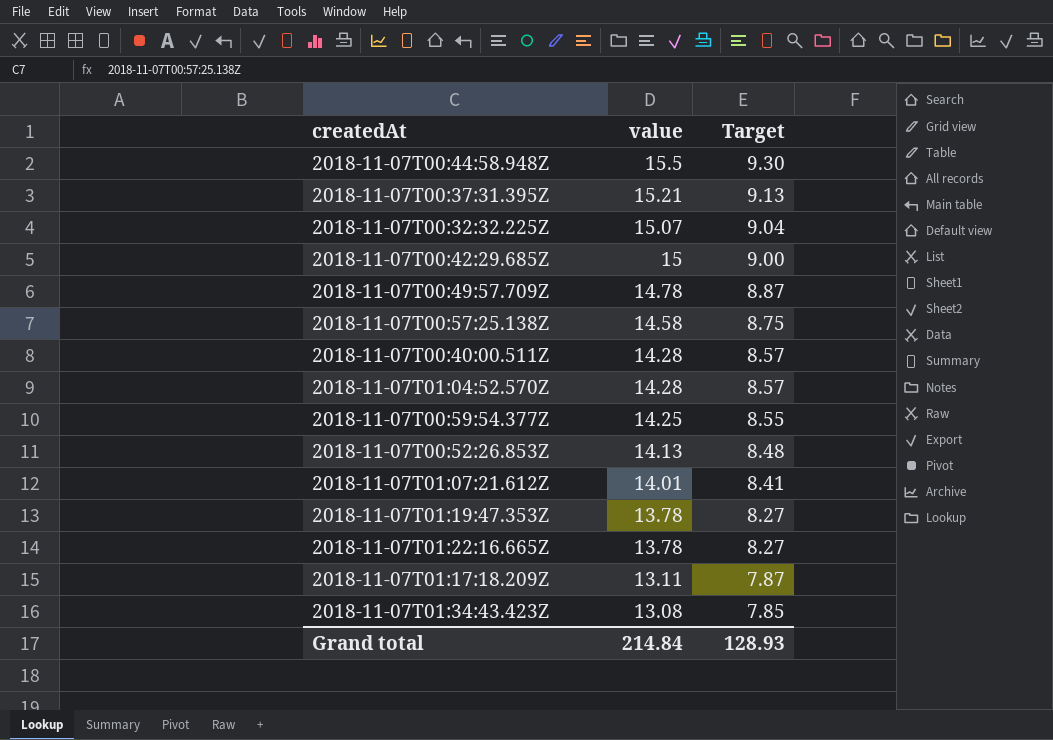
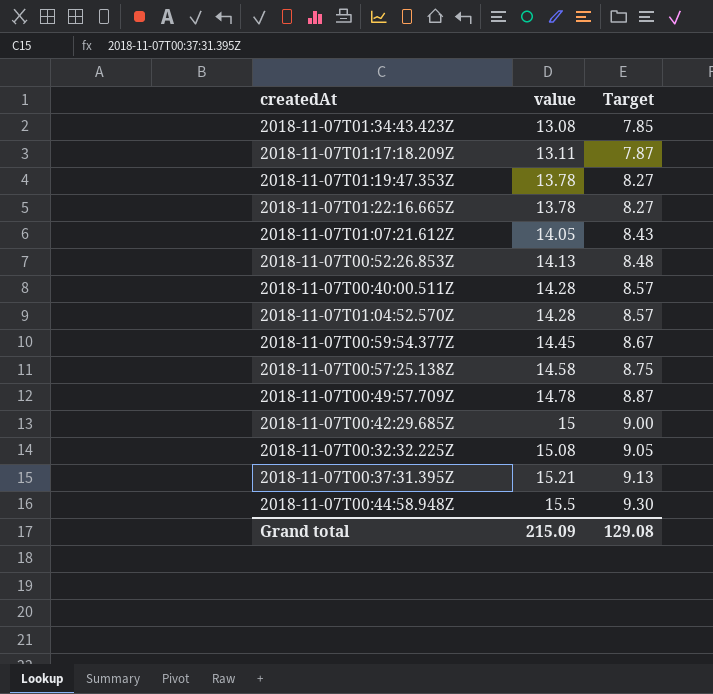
row order: value descending -> value ascending
2018-11-07T01:07:21.612Z | value: 14.01 -> 14.05
2018-11-07T01:07:21.612Z | Target: 8.41 -> 8.43
2018-11-07T00:59:54.377Z | value: 14.25 -> 14.45
2018-11-07T00:59:54.377Z | Target: 8.55 -> 8.67
2018-11-07T00:32:32.225Z | value: 15.07 -> 15.08
2018-11-07T00:32:32.225Z | Target: 9.04 -> 9.05
Grand total | value: 214.84 -> 215.09
Grand total | Target: 128.93 -> 129.08

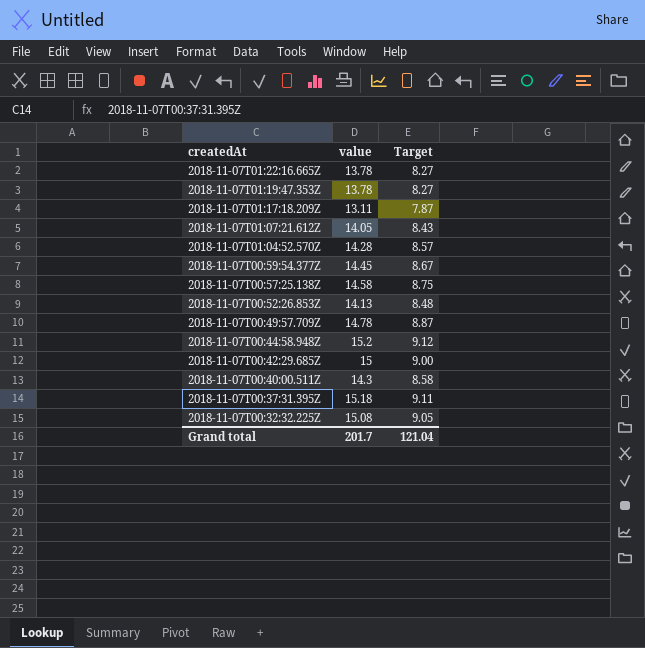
row order: value ascending -> createdAt descending
row 2018-11-07T01:34:43.423Z: 13.08 | 7.85 -> none
2018-11-07T00:44:58.948Z | value: 15.5 -> 15.2
2018-11-07T00:44:58.948Z | Target: 9.30 -> 9.12
2018-11-07T00:40:00.511Z | value: 14.28 -> 14.3
2018-11-07T00:40:00.511Z | Target: 8.57 -> 8.58
2018-11-07T00:37:31.395Z | value: 15.21 -> 15.18
2018-11-07T00:37:31.395Z | Target: 9.13 -> 9.11
Grand total | value: 215.09 -> 201.7
Grand total | Target: 129.08 -> 121.04

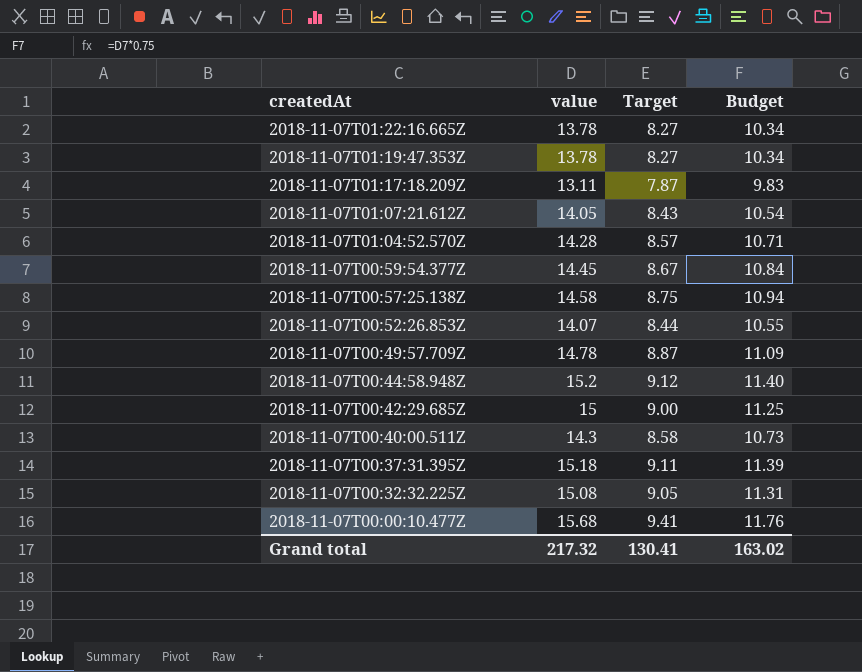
column Budget | formula: none -> [value] * 0.75
2018-11-07T00:52:26.853Z | value: 14.13 -> 14.07
2018-11-07T00:52:26.853Z | Target: 8.48 -> 8.44
row 2018-11-07T00:00:10.477Z: none -> 15.68 | 9.41 | 11.76
Grand total | value: 201.7 -> 217.32
Grand total | Target: 121.04 -> 130.41

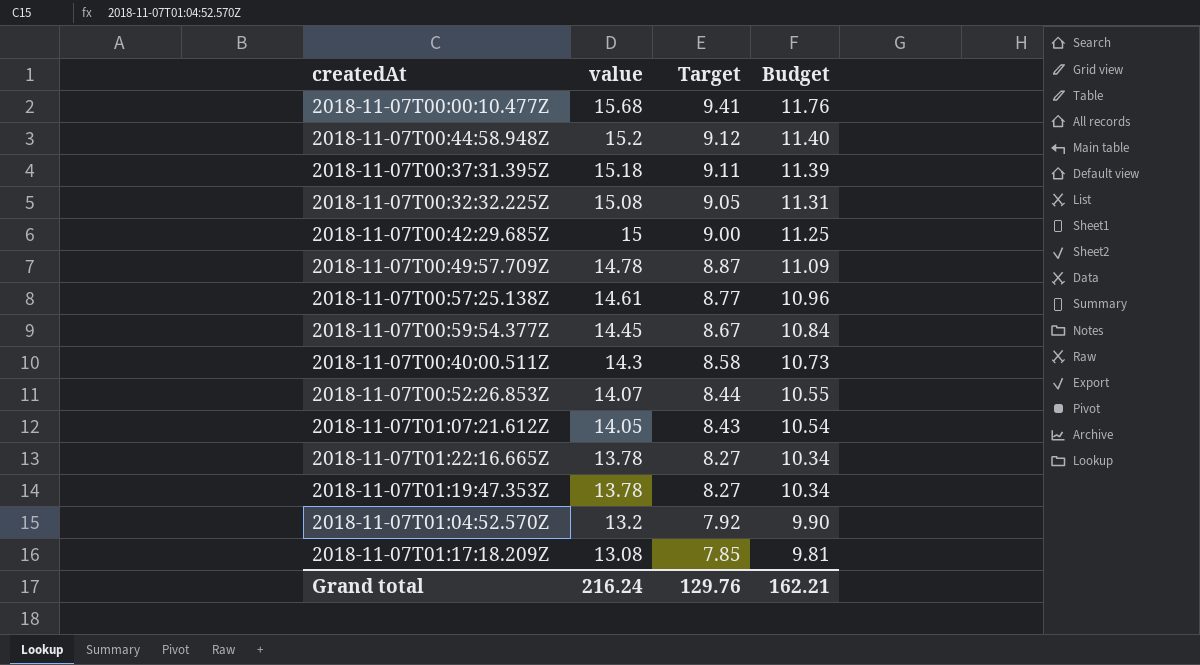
row order: createdAt descending -> value descending
2018-11-07T00:57:25.138Z | value: 14.58 -> 14.61
2018-11-07T00:57:25.138Z | Target: 8.75 -> 8.77
2018-11-07T00:57:25.138Z | Budget: 10.94 -> 10.96
2018-11-07T01:04:52.570Z | value: 14.28 -> 13.2
2018-11-07T01:04:52.570Z | Target: 8.57 -> 7.92
2018-11-07T01:04:52.570Z | Budget: 10.71 -> 9.90
2018-11-07T01:17:18.209Z | value: 13.11 -> 13.08
2018-11-07T01:17:18.209Z | Target: 7.87 -> 7.85
2018-11-07T01:17:18.209Z | Budget: 9.83 -> 9.81
Grand total | value: 217.32 -> 216.24
Grand total | Target: 130.41 -> 129.76
Grand total | Budget: 163.02 -> 162.21

